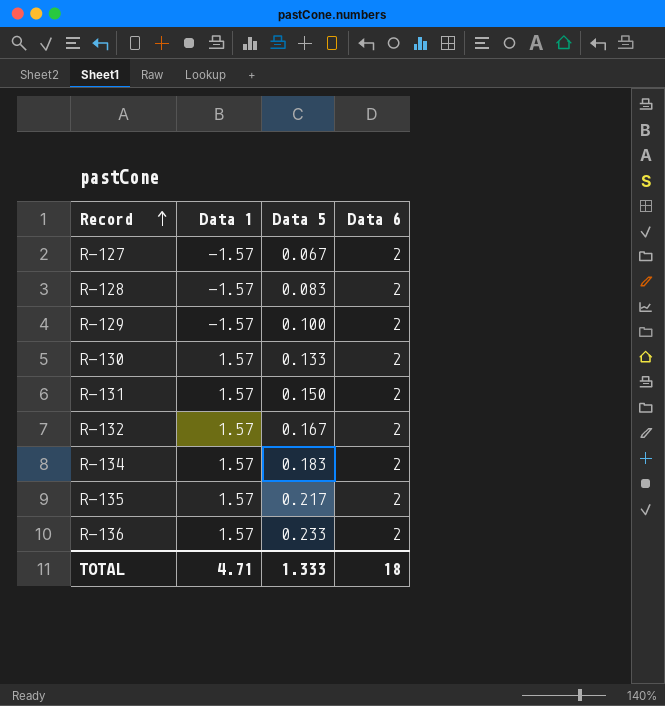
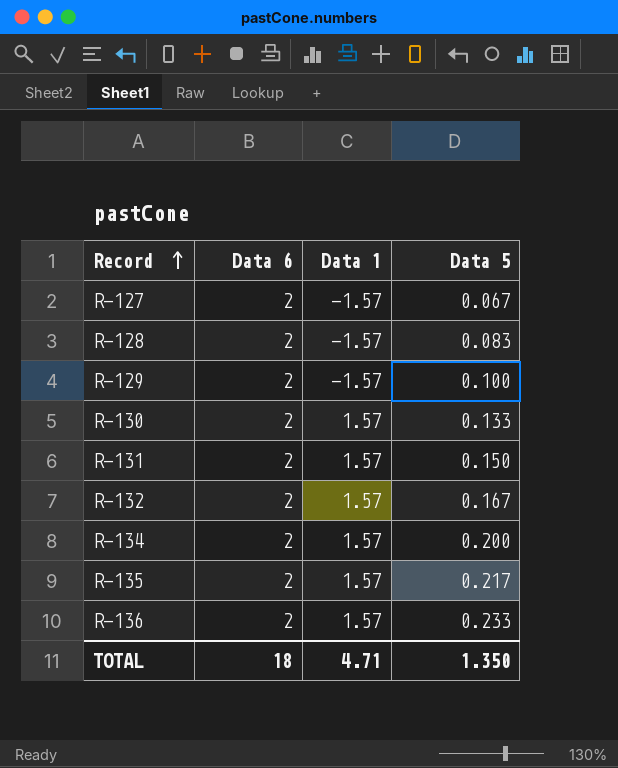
column Data 6 | position: 4 -> 2
R-134 | Data 5: 0.183 -> 0.200
TOTAL | Data 5: 1.333 -> 1.350

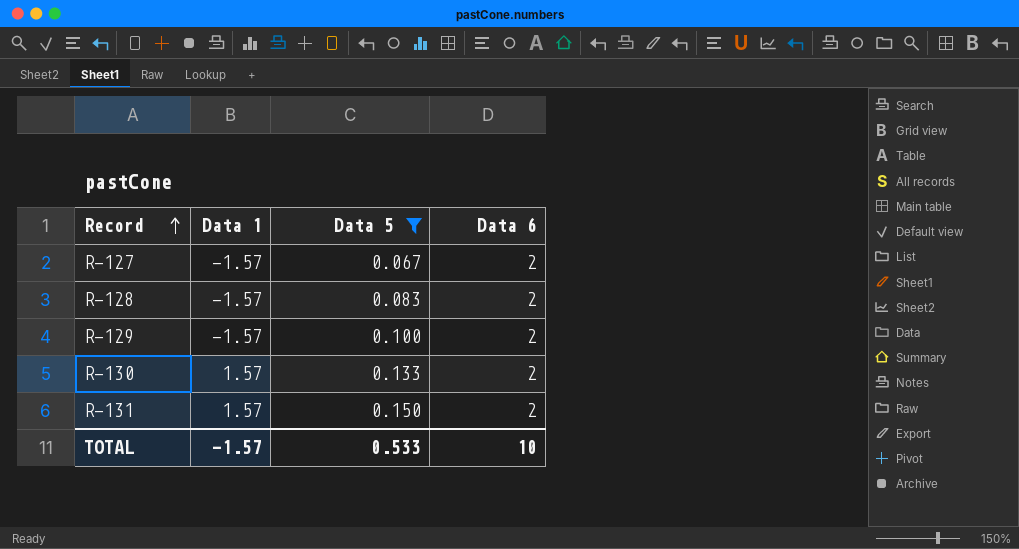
filter: none -> Data 5 <= 0.150
column Data 6 | position: 2 -> 4
TOTAL | Data 1: 4.71 -> -1.57
TOTAL | Data 5: 1.350 -> 0.533
TOTAL | Data 6: 18 -> 10

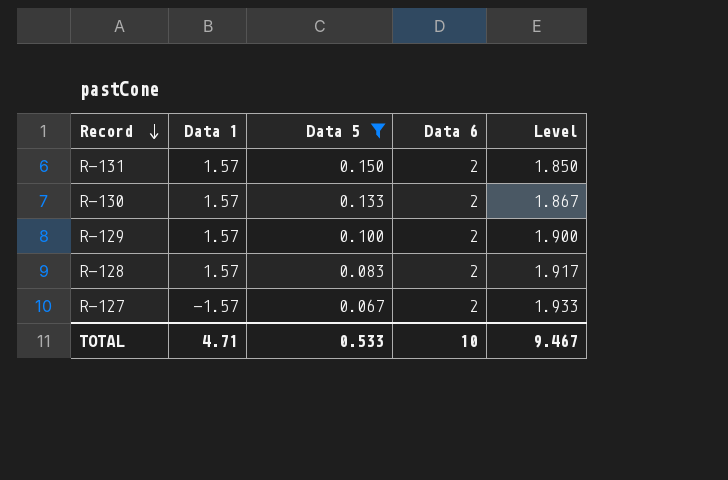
row order: Record ascending -> Record descending
column Level | formula: none -> [Data 6] - [Data 5]
R-129 | Data 1: -1.57 -> 1.57
R-128 | Data 1: -1.57 -> 1.57
TOTAL | Data 1: -1.57 -> 4.71

